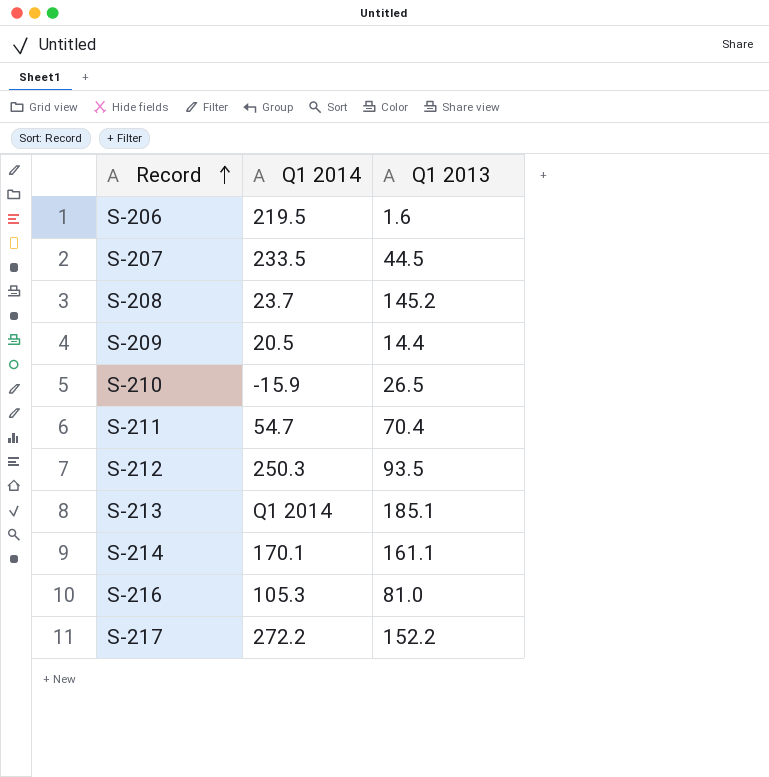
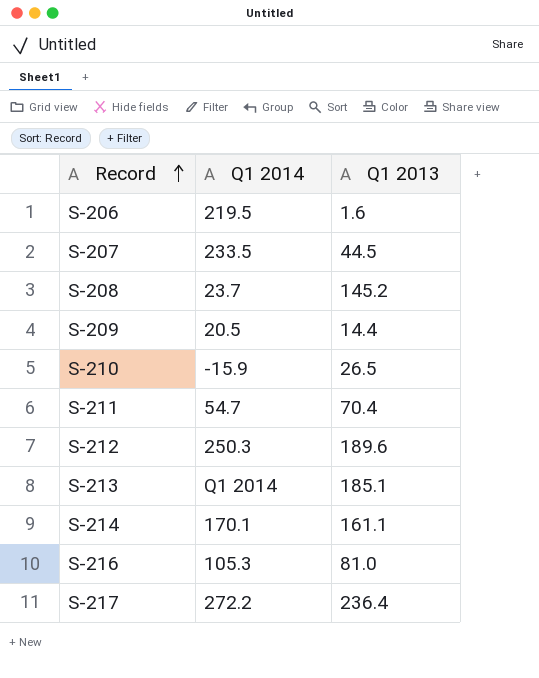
S-212 | Q1 2013: 93.5 -> 189.6
S-217 | Q1 2013: 152.2 -> 236.4

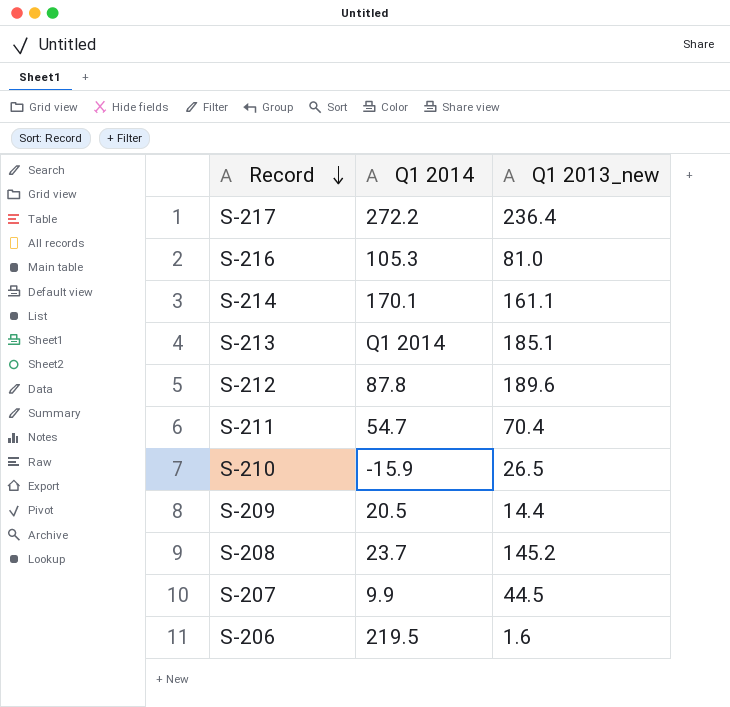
row order: Record ascending -> Record descending
column name: Q1 2013 -> Q1 2013_new
S-212 | Q1 2014: 250.3 -> 87.8
S-207 | Q1 2014: 233.5 -> 9.9

